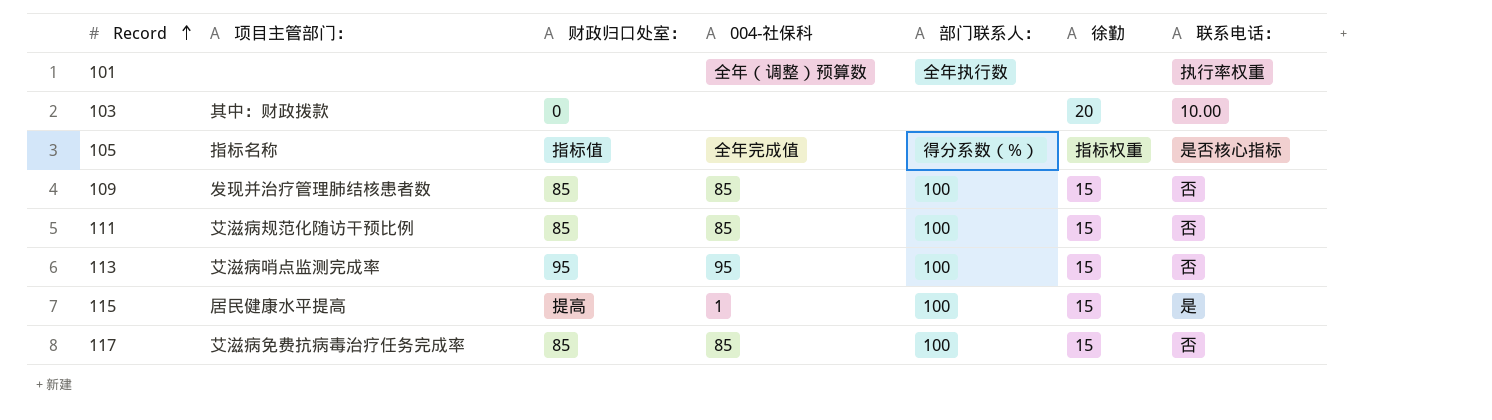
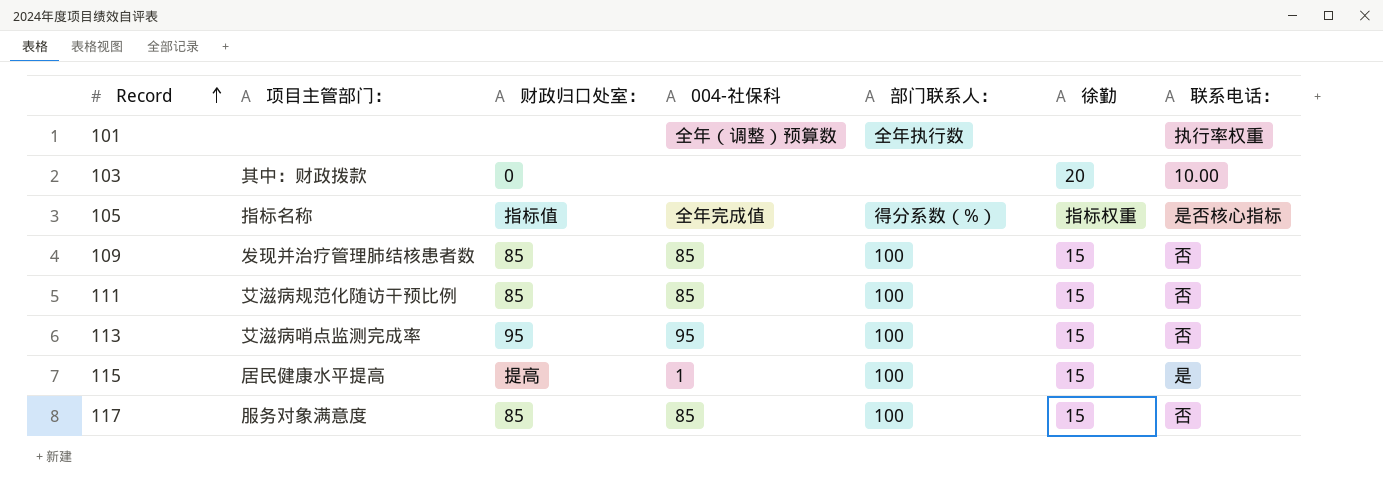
117 | 项目主管部门：: 艾滋病免费抗病毒治疗任务完成率 -> 服务对象满意度

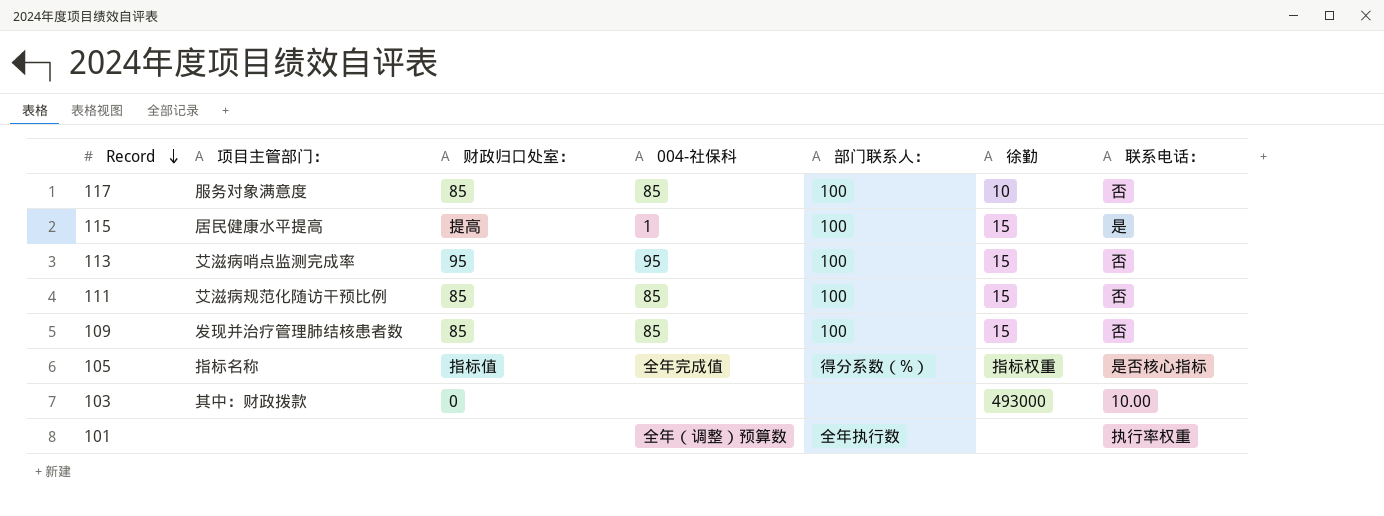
row order: Record ascending -> Record descending
117 | 徐勤: 15 -> 10
103 | 徐勤: 20 -> 493000

